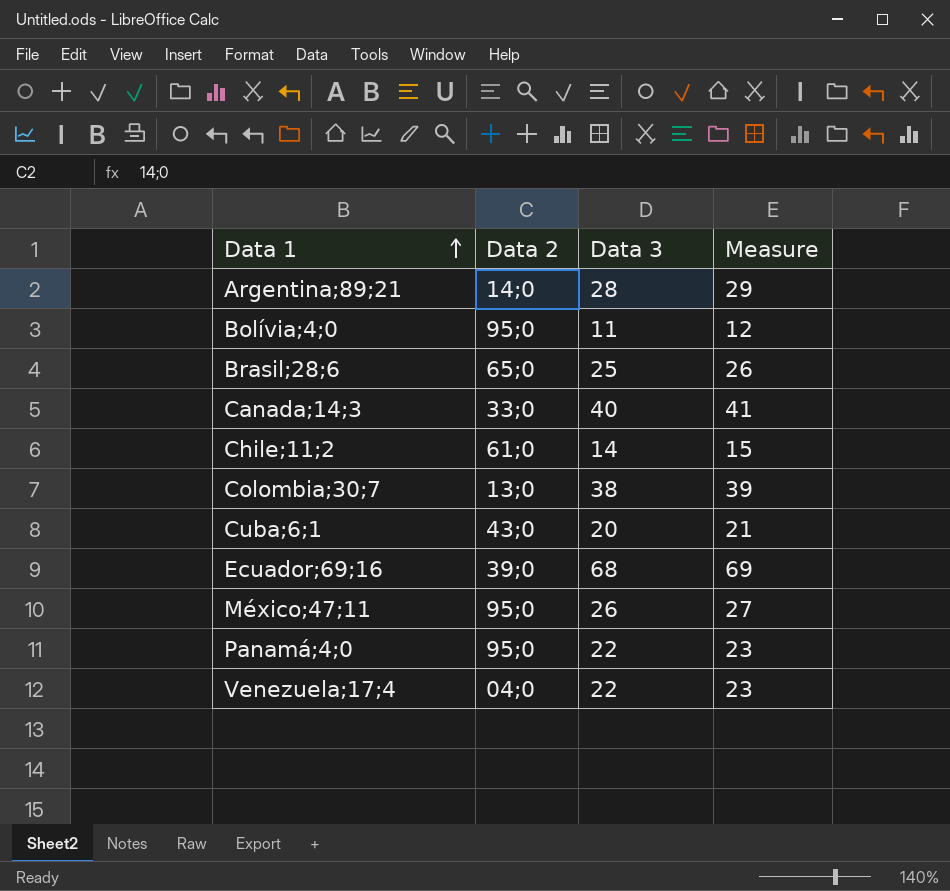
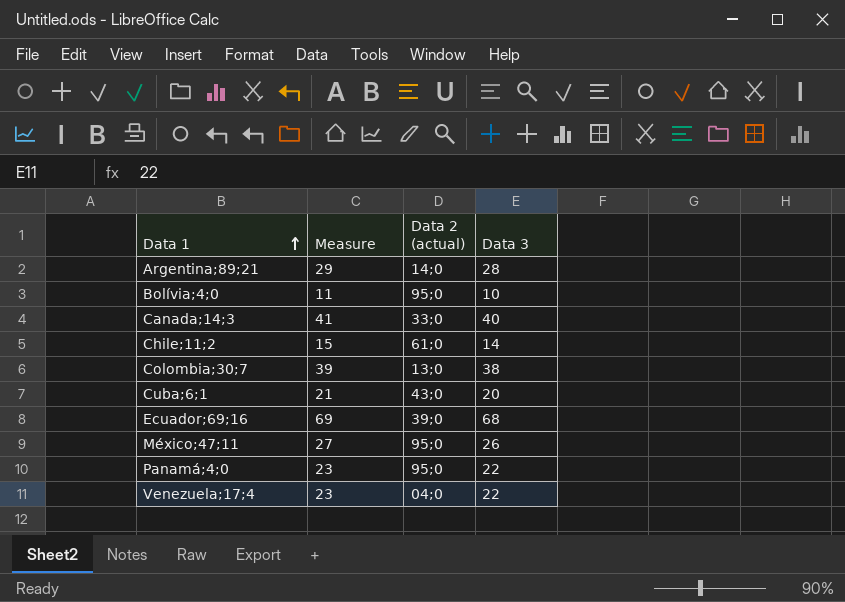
column Measure | position: 4 -> 2
column name: Data 2 -> Data 2 (actual)
row Brasil;28;6: 65;0 | 25 | 26 -> none
Bolívia;4;0 | Measure: 12 -> 11
Bolívia;4;0 | Data 3: 11 -> 10

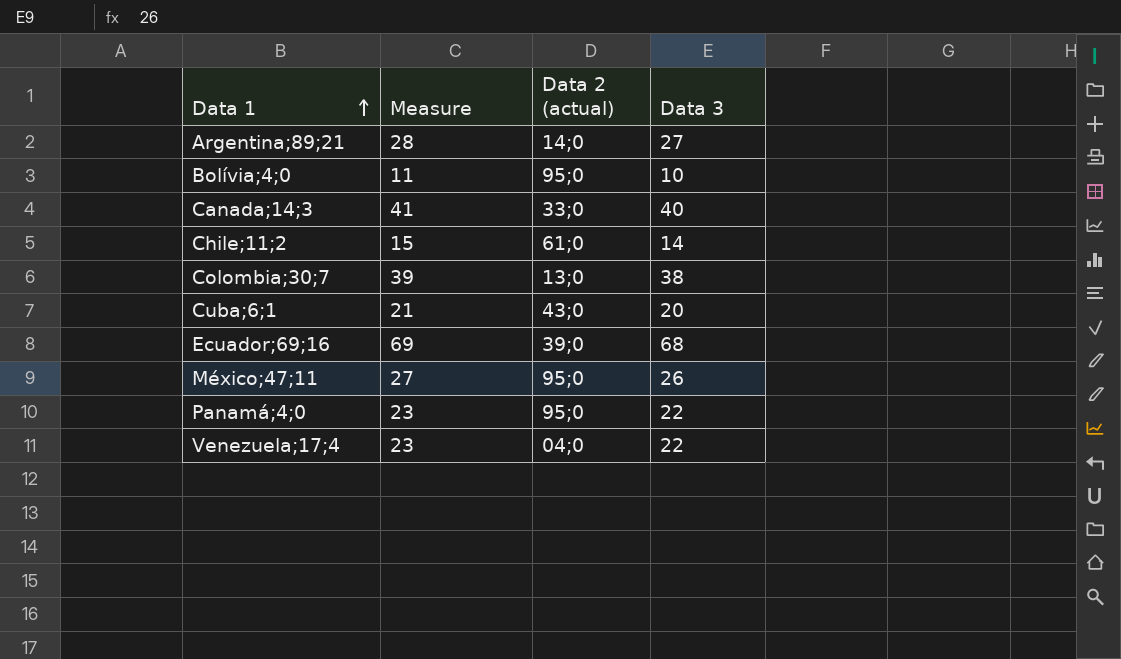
Argentina;89;21 | Measure: 29 -> 28
Argentina;89;21 | Data 3: 28 -> 27

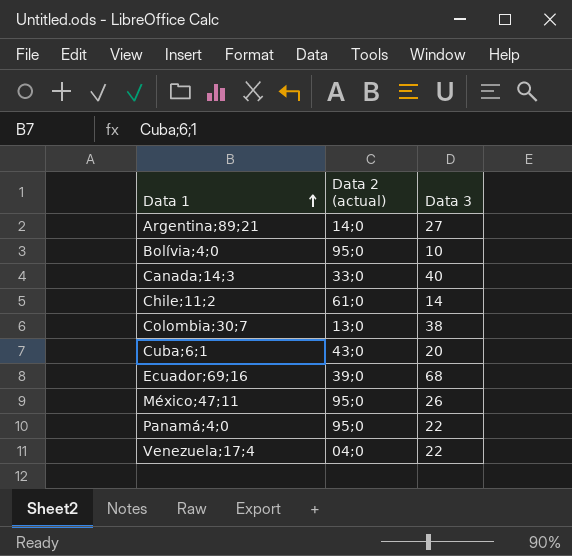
column Measure | formula: [Data 3] + 1 -> none

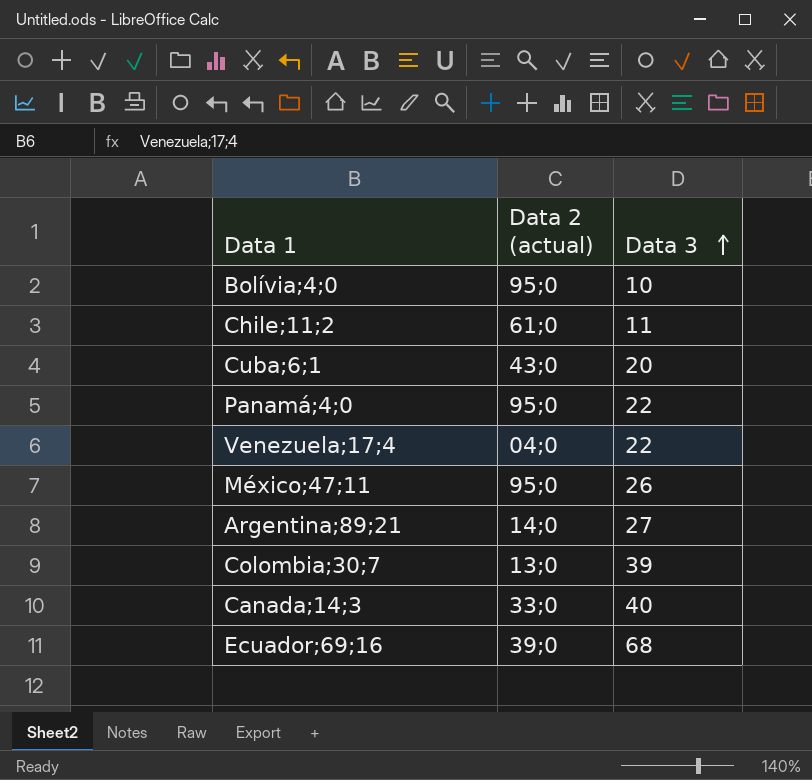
row order: Data 1 ascending -> Data 3 ascending
Chile;11;2 | Data 3: 14 -> 11
Colombia;30;7 | Data 3: 38 -> 39

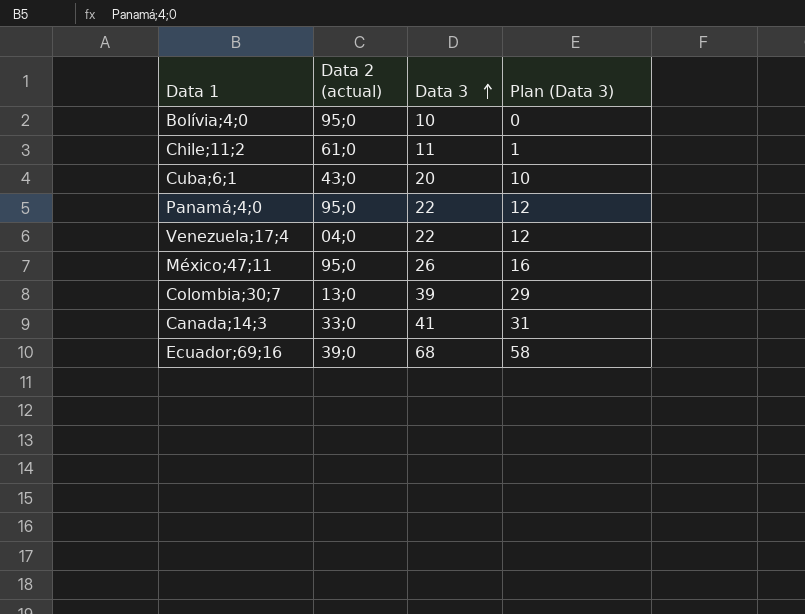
column Plan (Data 3) | formula: none -> [Data 3] - 10
row Argentina;89;21: 14;0 | 27 -> none
Canada;14;3 | Data 3: 40 -> 41

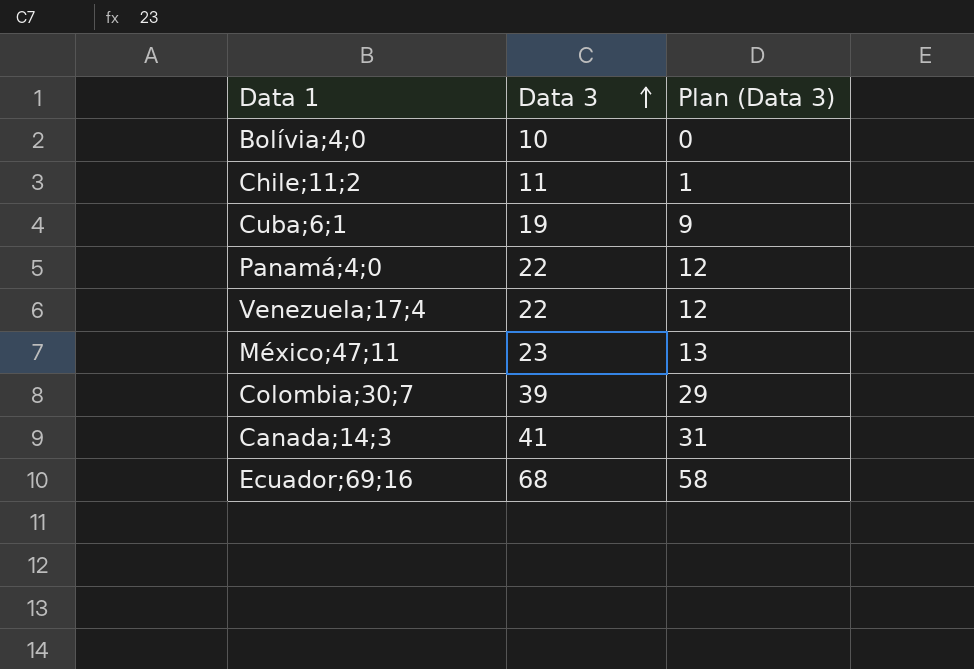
column Data 2 (actual) | position: 2 -> none
Cuba;6;1 | Data 3: 20 -> 19
Cuba;6;1 | Plan (Data 3): 10 -> 9
México;47;11 | Data 3: 26 -> 23
México;47;11 | Plan (Data 3): 16 -> 13

